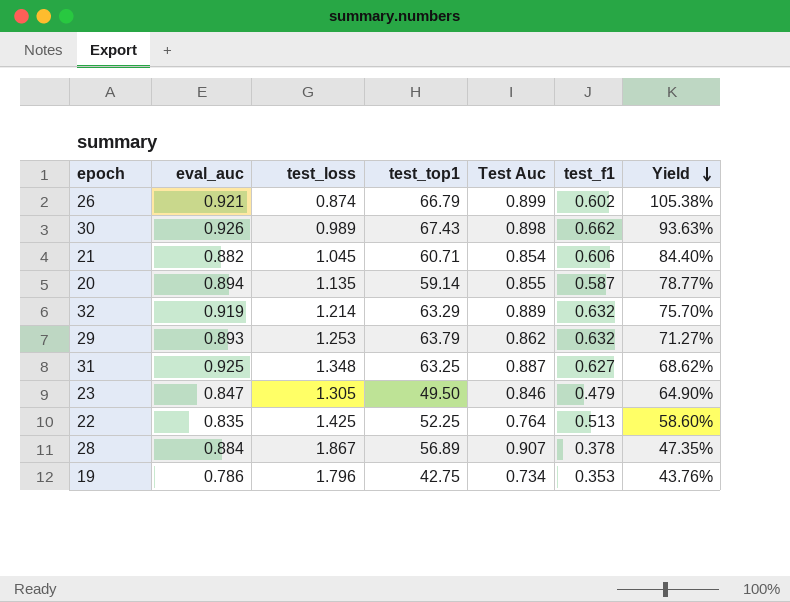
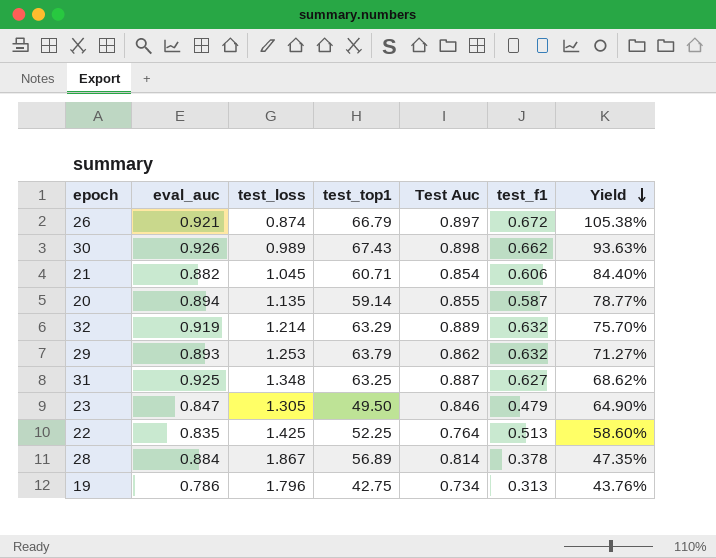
26 | Test Auc: 0.899 -> 0.897
26 | test_f1: 0.602 -> 0.672
28 | Test Auc: 0.907 -> 0.814
19 | test_f1: 0.353 -> 0.313

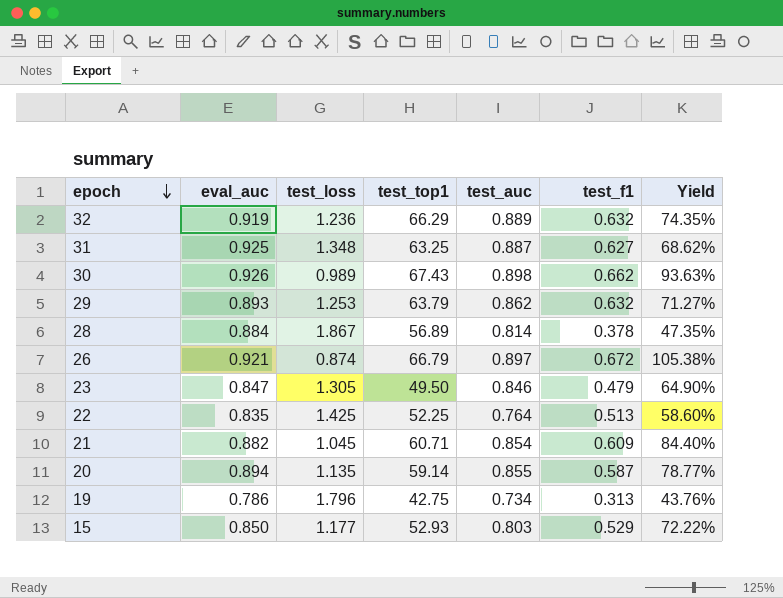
row order: Yield descending -> epoch descending
column name: Test Auc -> test_auc
32 | test_loss: 1.214 -> 1.236
32 | test_top1: 63.29 -> 66.29
32 | Yield: 75.70% -> 74.35%
21 | test_f1: 0.606 -> 0.609
row 15: none -> 0.850 | 1.177 | 52.93 | 0.803 | 0.529 | 72.22%

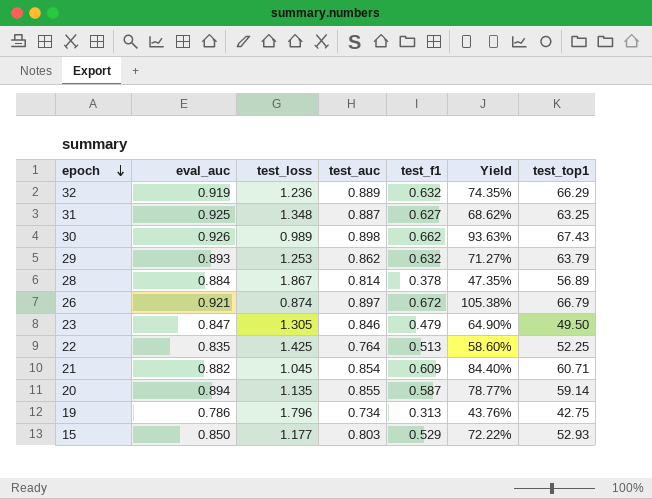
column test_top1 | position: 4 -> 7

